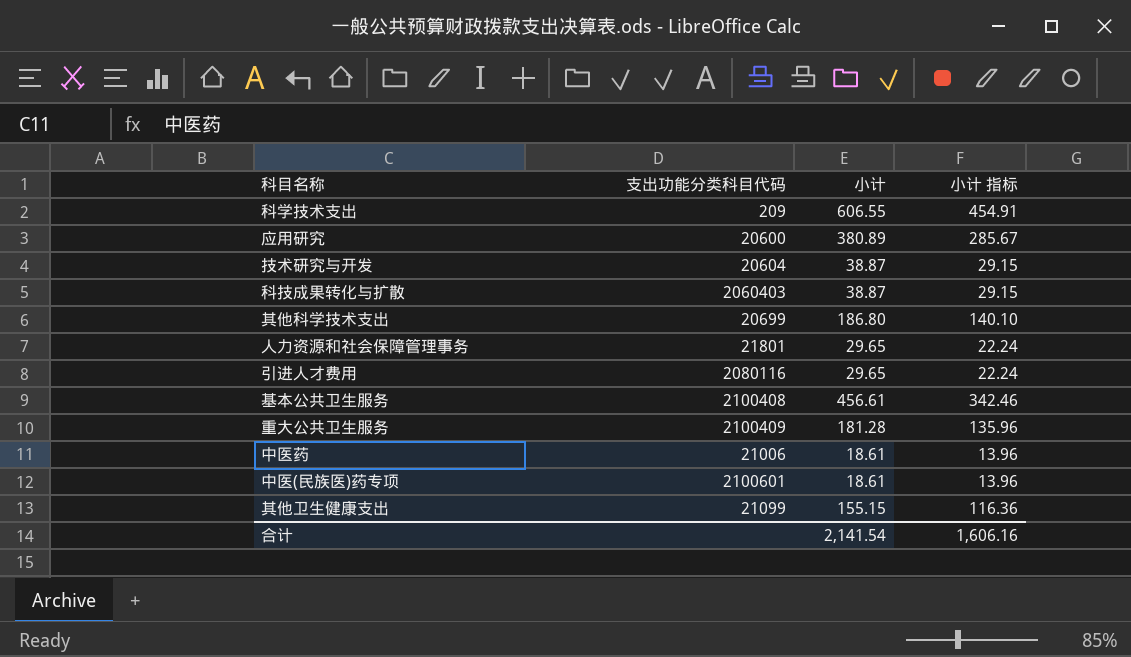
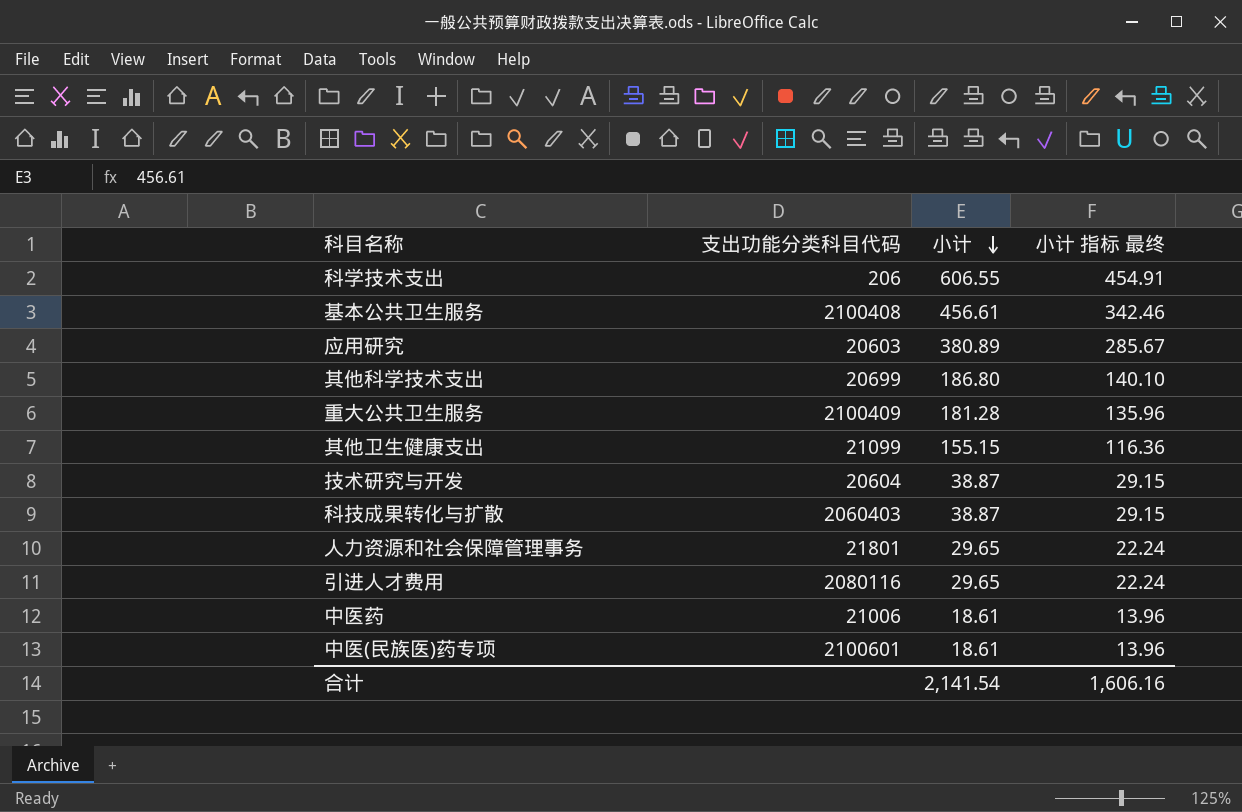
row order: none -> 小计 descending
column name: 小计 指标 -> 小计 指标 最终
科学技术支出 | 支出功能分类科目代码: 209 -> 206
应用研究 | 支出功能分类科目代码: 20600 -> 20603

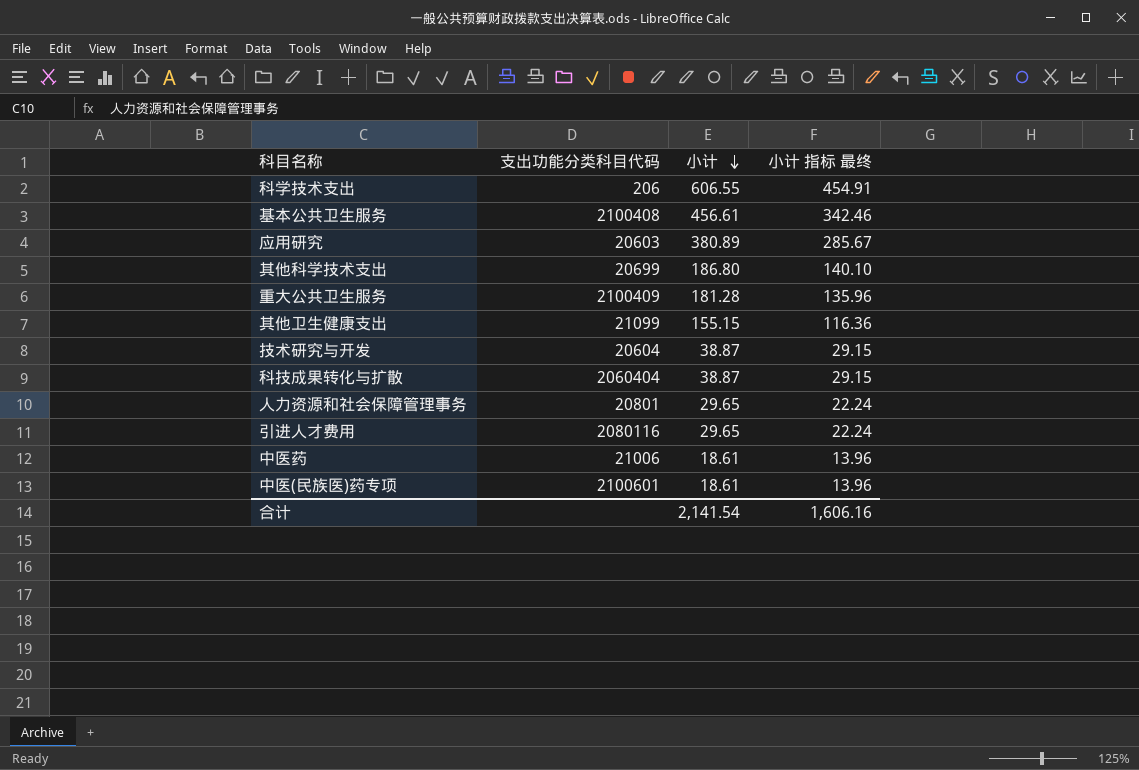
科技成果转化与扩散 | 支出功能分类科目代码: 2060403 -> 2060404
人力资源和社会保障管理事务 | 支出功能分类科目代码: 21801 -> 20801

